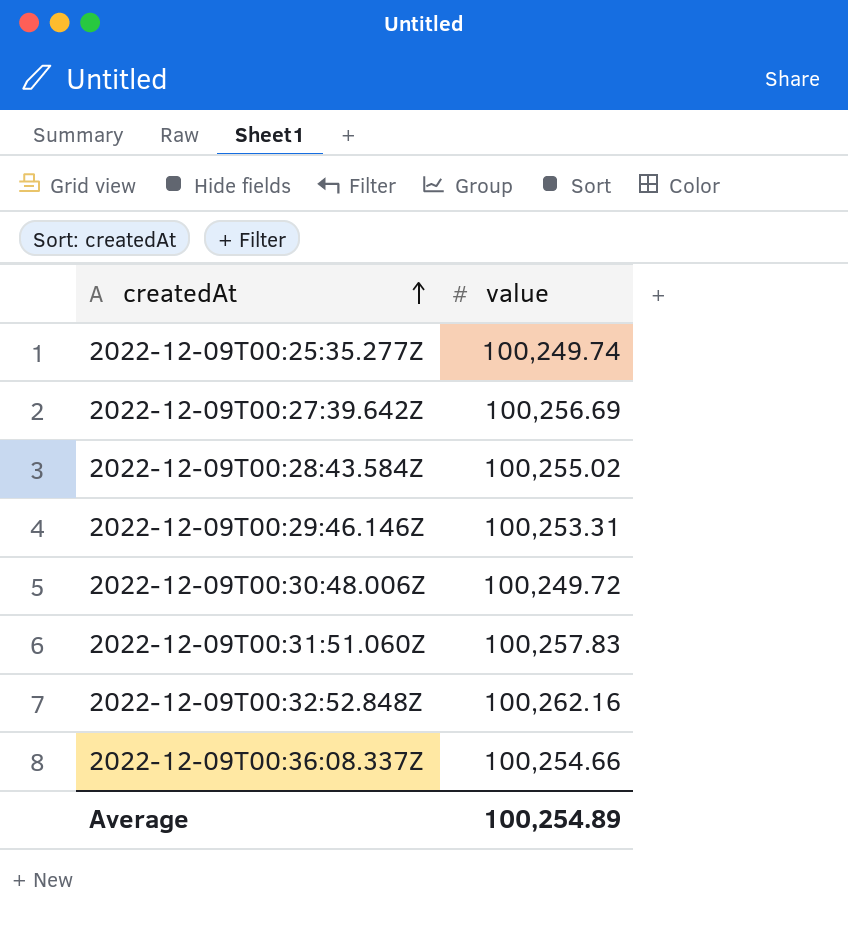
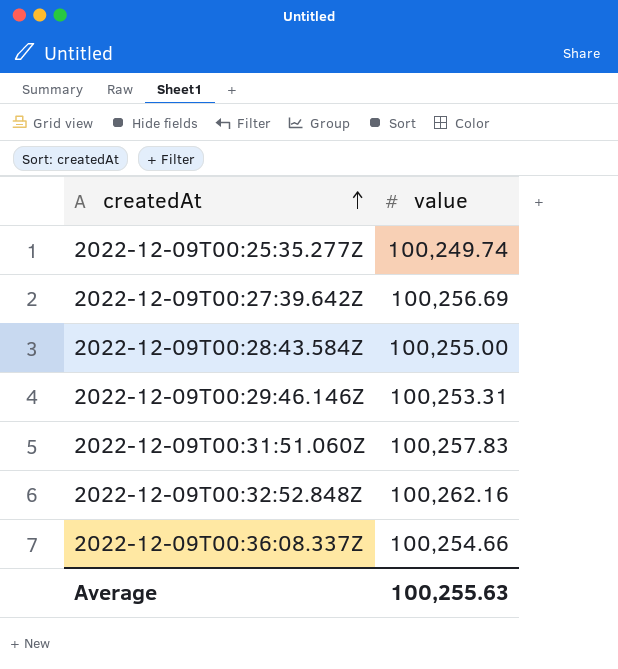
row 2022-12-09T00:30:48.006Z: 100,249.72 -> none
2022-12-09T00:28:43.584Z | value: 100,255.02 -> 100,255.00
Average | value: 100,254.89 -> 100,255.63

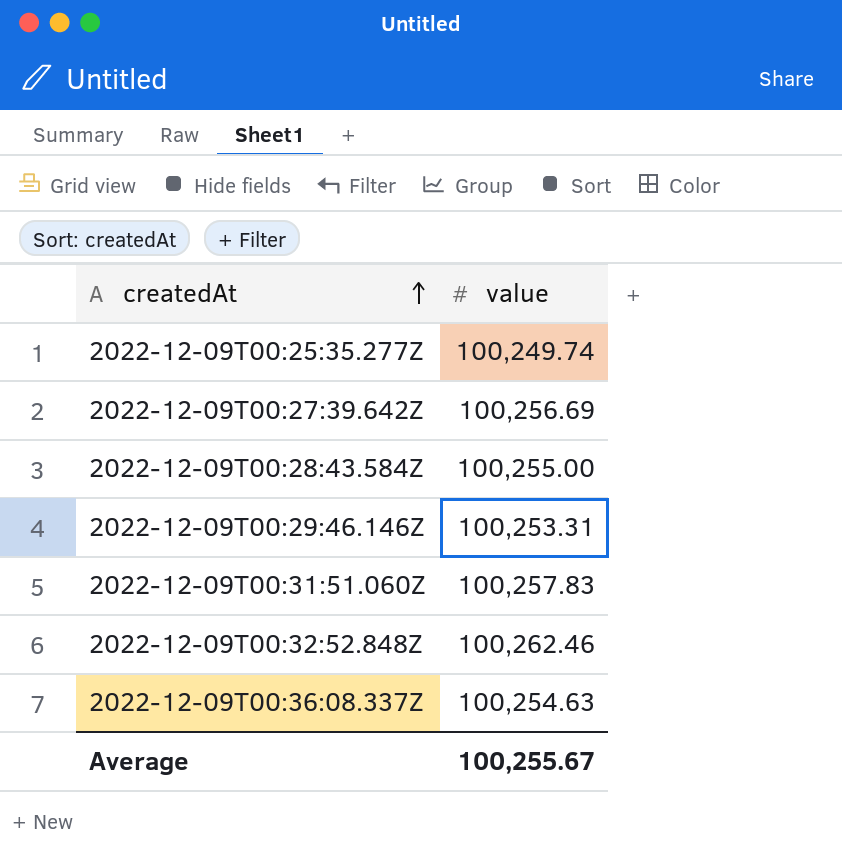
2022-12-09T00:32:52.848Z | value: 100,262.16 -> 100,262.46
2022-12-09T00:36:08.337Z | value: 100,254.66 -> 100,254.63
Average | value: 100,255.63 -> 100,255.67

